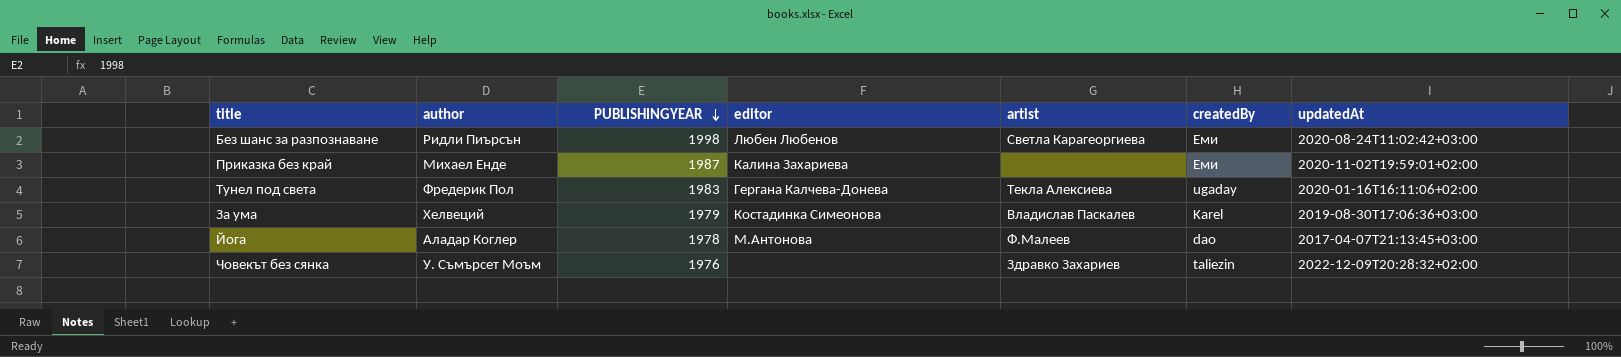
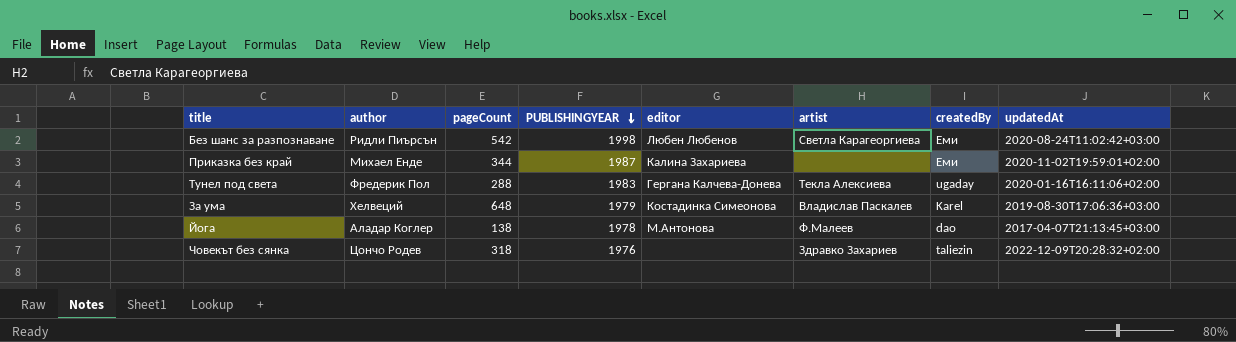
column pageCount | position: none -> 3
Човекът без сянка | author: У. Съмърсет Моъм -> Цончо Родев

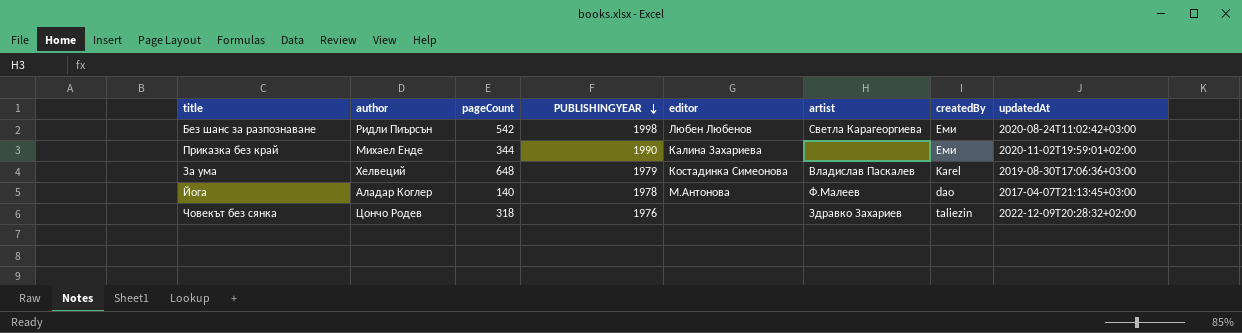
row Тунел под света: Фредерик Пол | 288 | 1983 | Гергана Калчева-Донева | Текла Алексиева | ugaday | 2020-01-16T16:11:06+02:00 -> none
Приказка без край | PUBLISHINGYEAR: 1987 -> 1990
Йога | pageCount: 138 -> 140

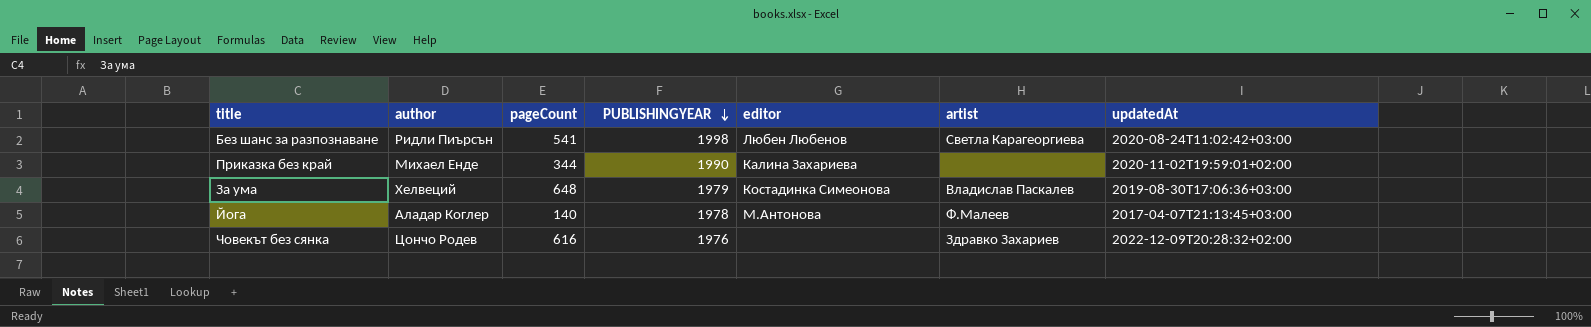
column createdBy | position: 7 -> none
Без шанс за разпознаване | pageCount: 542 -> 541
Човекът без сянка | pageCount: 318 -> 616

